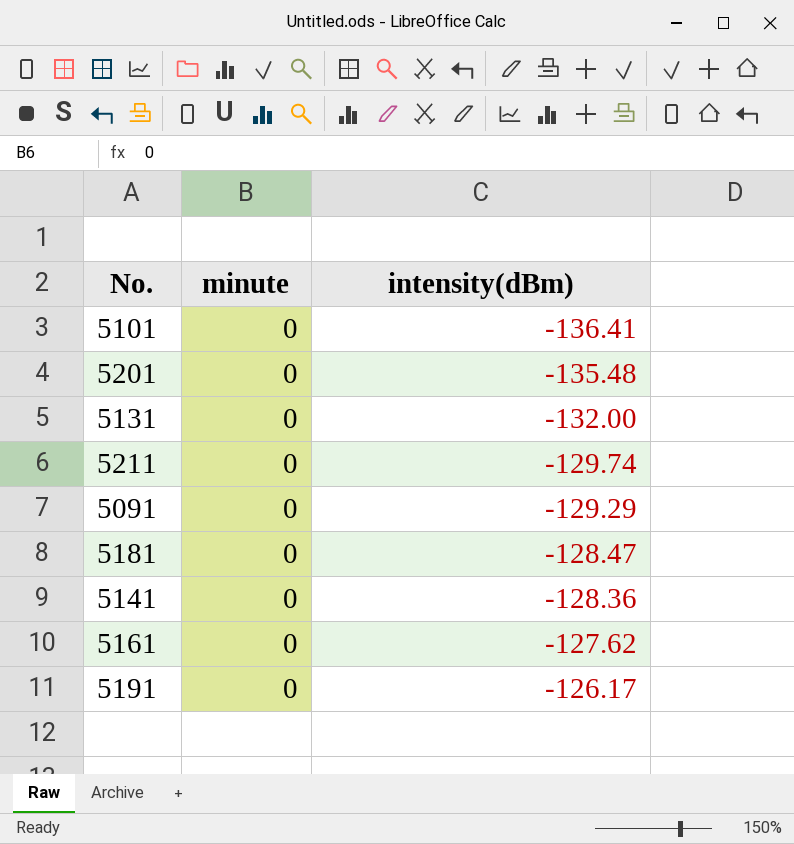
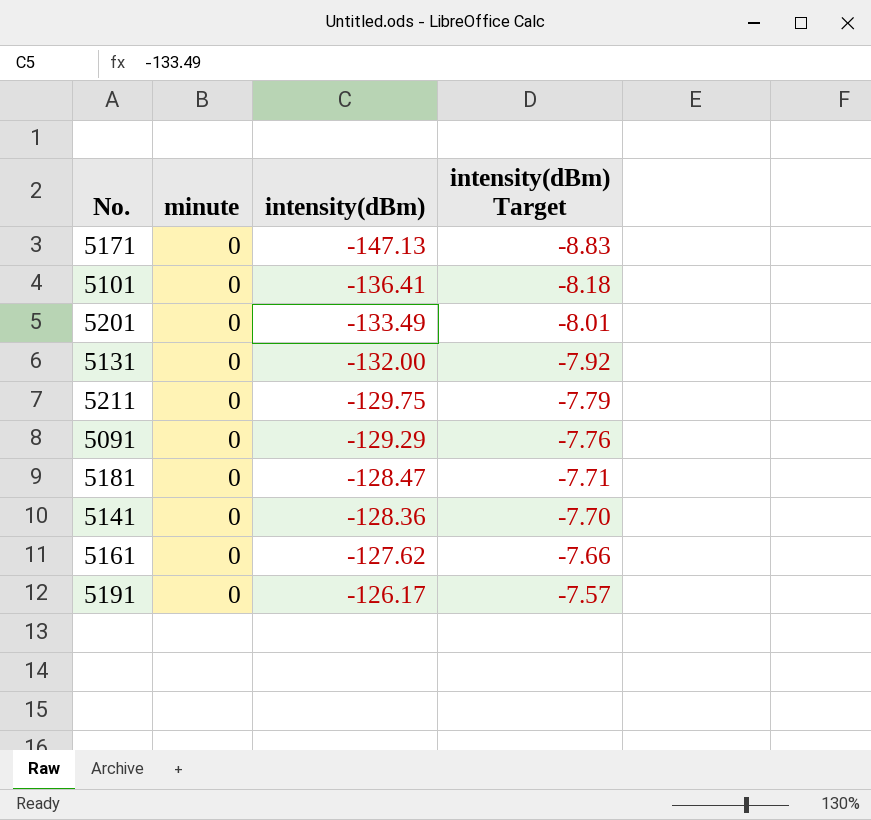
column intensity(dBm) Target | formula: none -> [intensity(dBm)] * 0.06
row 5171: none -> 0 | -147.13 | -8.83
5201 | intensity(dBm): -135.48 -> -133.49
5211 | intensity(dBm): -129.74 -> -129.75

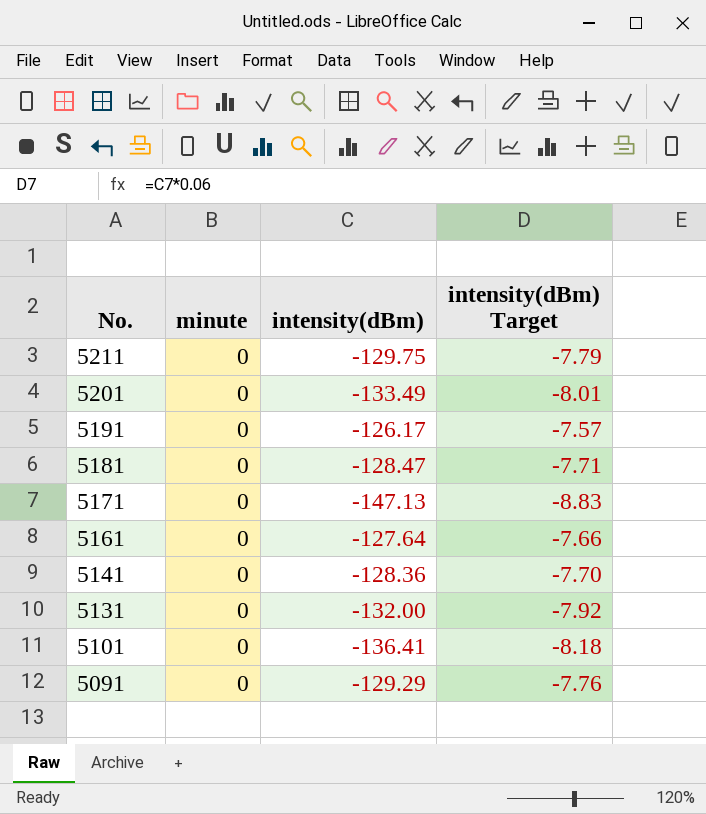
row order: intensity(dBm) ascending -> No. descending
5161 | intensity(dBm): -127.62 -> -127.64

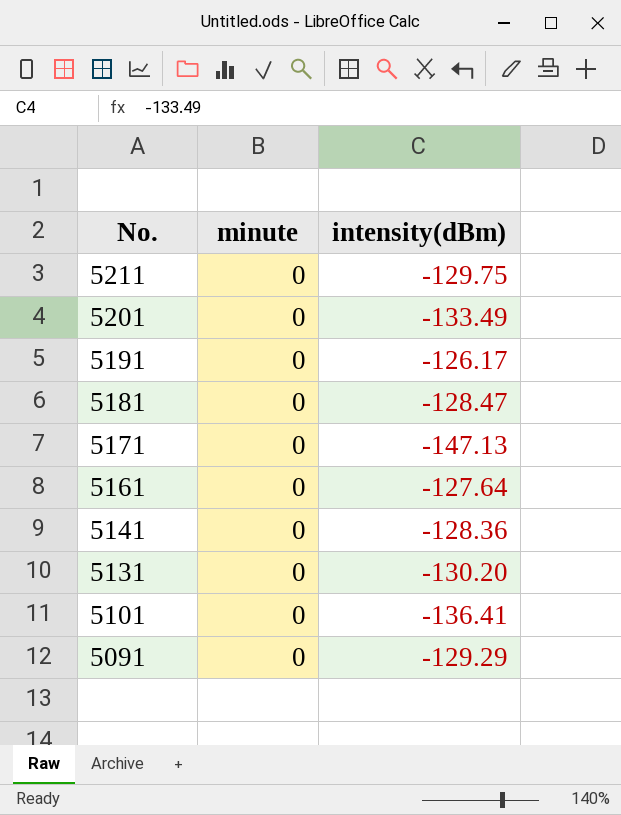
column intensity(dBm) Target | formula: [intensity(dBm)] * 0.06 -> none
5131 | intensity(dBm): -132.00 -> -130.20

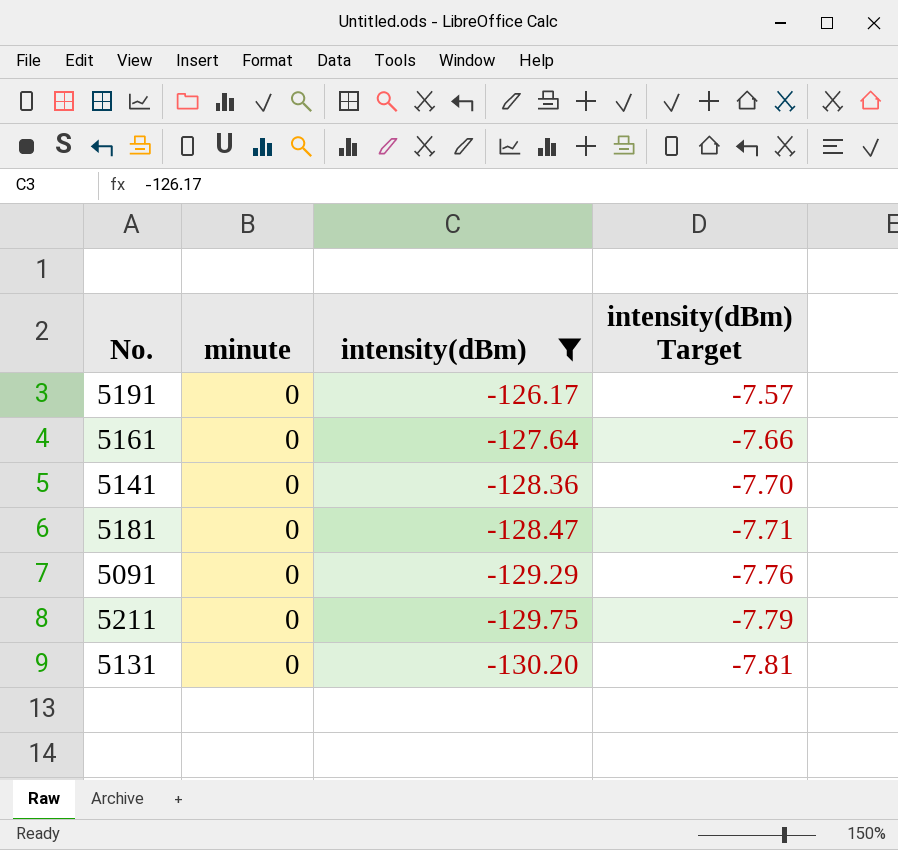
filter: none -> intensity(dBm) >= -130.20
row order: No. descending -> intensity(dBm) descending
column intensity(dBm) Target | formula: none -> [intensity(dBm)] * 0.06

